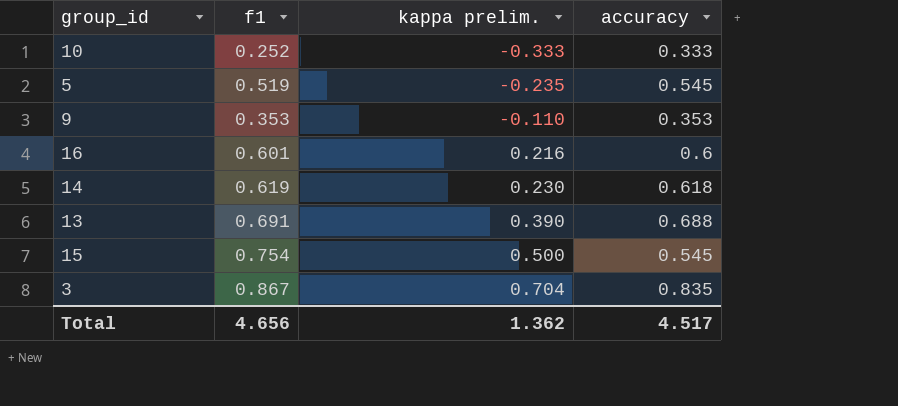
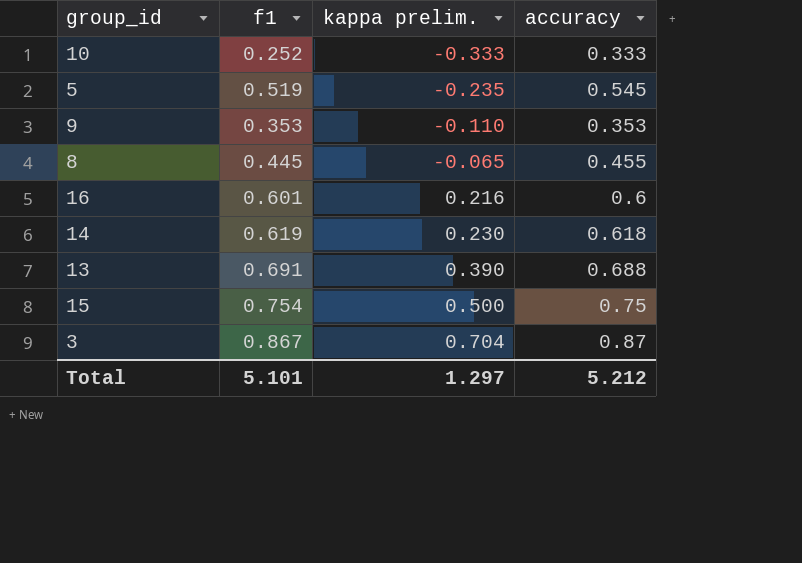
row 8: none -> 0.445 | -0.065 | 0.455
15 | accuracy: 0.545 -> 0.75
3 | accuracy: 0.835 -> 0.87
Total | f1: 4.656 -> 5.101
Total | kappa prelim.: 1.362 -> 1.297
Total | accuracy: 4.517 -> 5.212

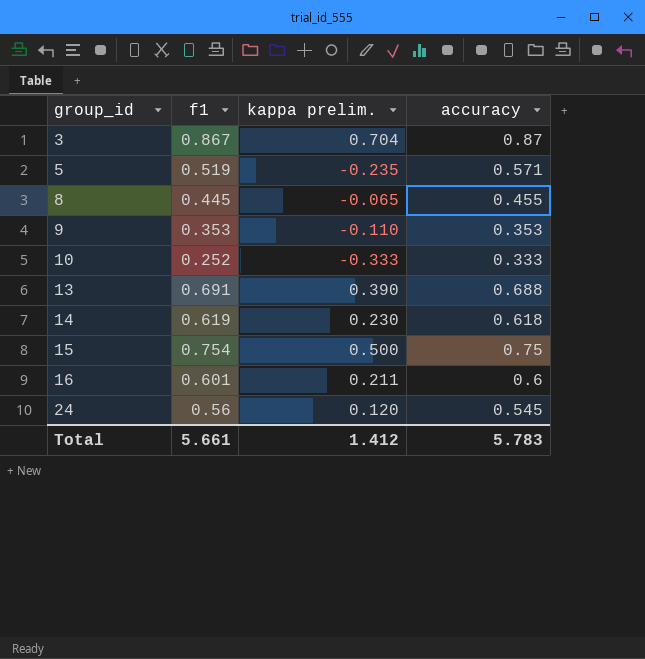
row order: kappa prelim. ascending -> group_id ascending
5 | accuracy: 0.545 -> 0.571
16 | kappa prelim.: 0.216 -> 0.211
row 24: none -> 0.56 | 0.120 | 0.545
Total | f1: 5.101 -> 5.661
Total | kappa prelim.: 1.297 -> 1.412
Total | accuracy: 5.212 -> 5.783

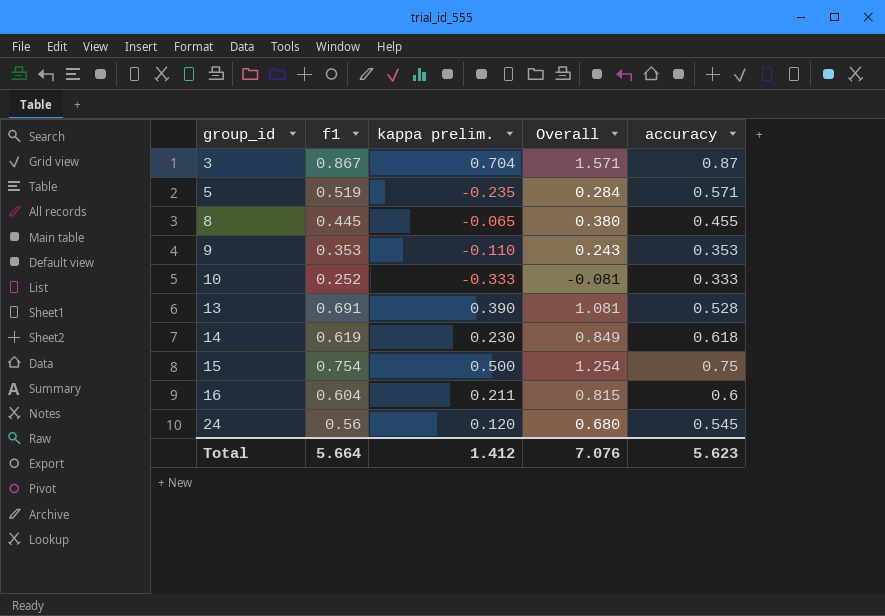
column Overall | formula: none -> [f1] + [kappa prelim.]
13 | accuracy: 0.688 -> 0.528
16 | f1: 0.601 -> 0.604
Total | f1: 5.661 -> 5.664
Total | accuracy: 5.783 -> 5.623

